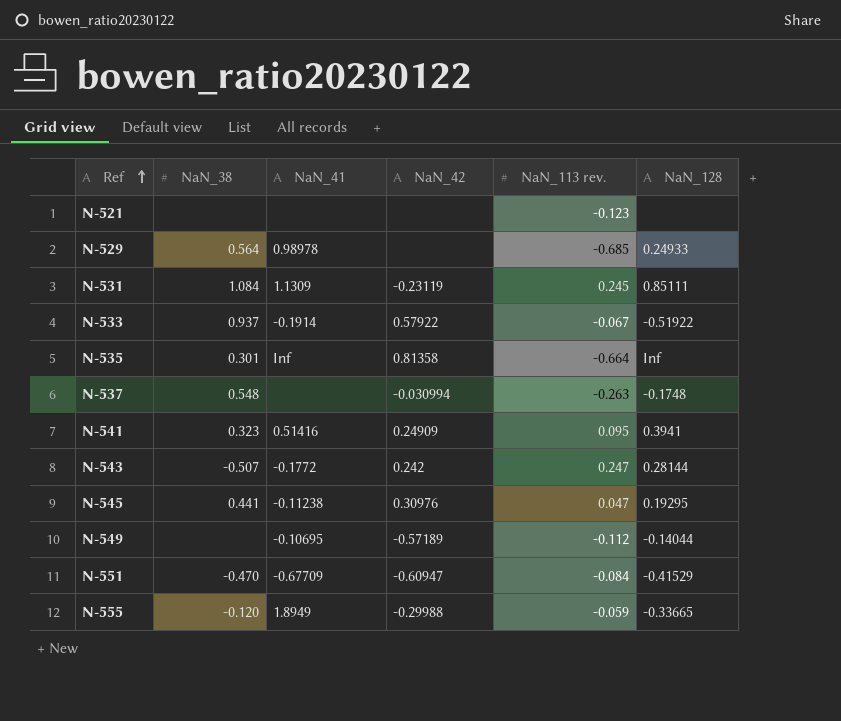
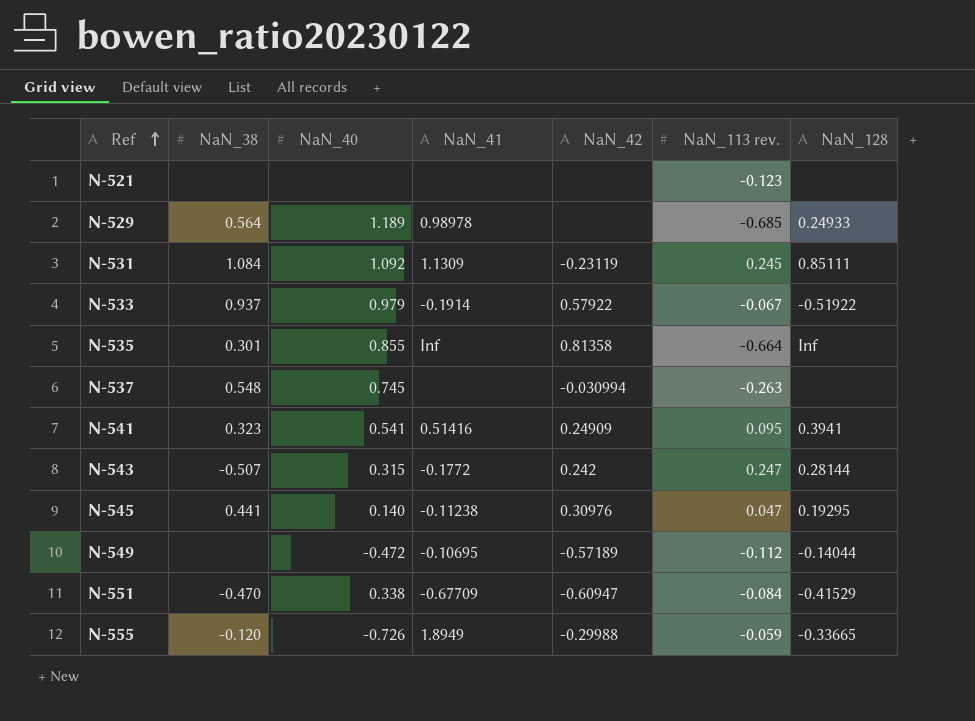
column NaN_40 | position: none -> 3
N-537 | NaN_128: -0.1748 -> none

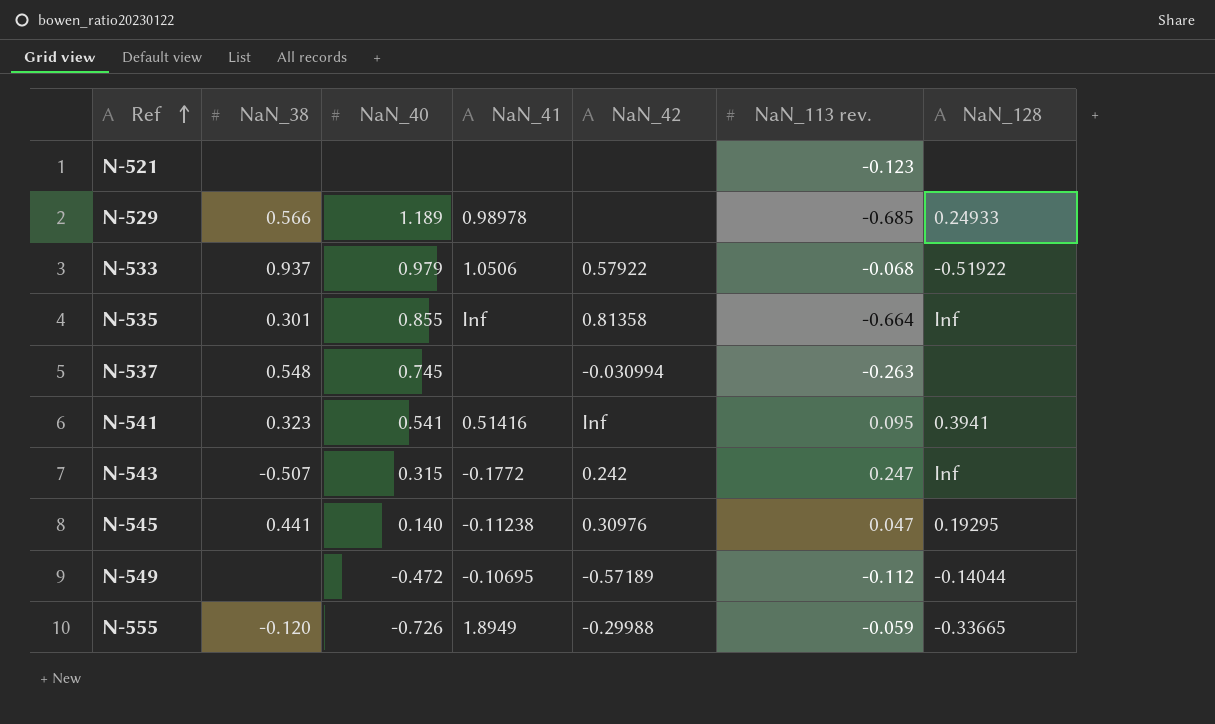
row N-531: 1.084 | 1.092 | 1.1309 | -0.23119 | 0.245 | 0.85111 -> none
row N-551: -0.470 | 0.338 | -0.67709 | -0.60947 | -0.084 | -0.41529 -> none
N-529 | NaN_38: 0.564 -> 0.566
N-533 | NaN_41: -0.1914 -> 1.0506
N-533 | NaN_113 rev.: -0.067 -> -0.068
N-541 | NaN_42: 0.24909 -> Inf
N-543 | NaN_128: 0.28144 -> Inf

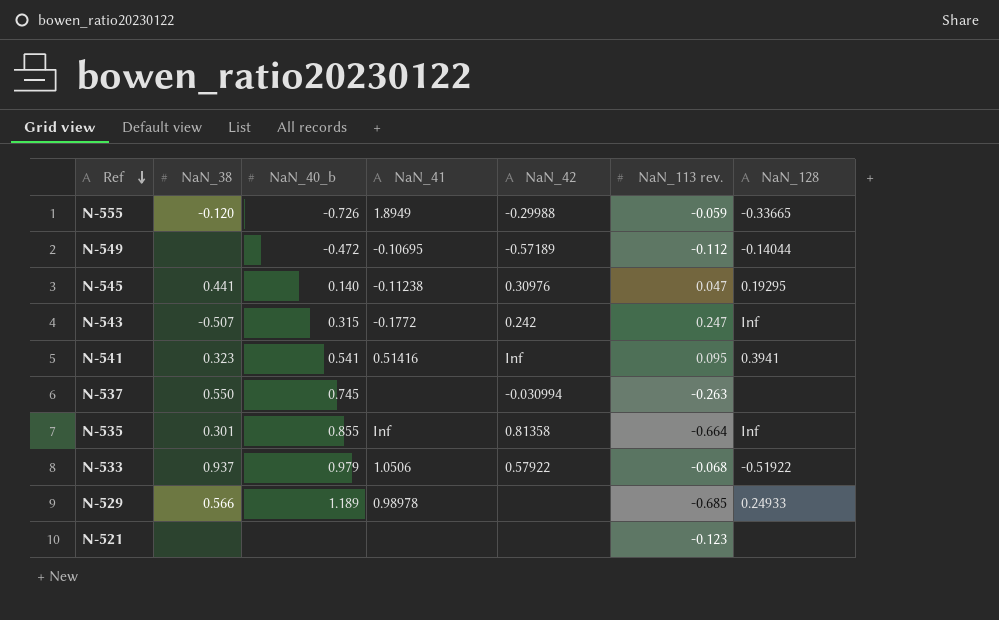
row order: Ref ascending -> Ref descending
column name: NaN_40 -> NaN_40_b
N-537 | NaN_38: 0.548 -> 0.550

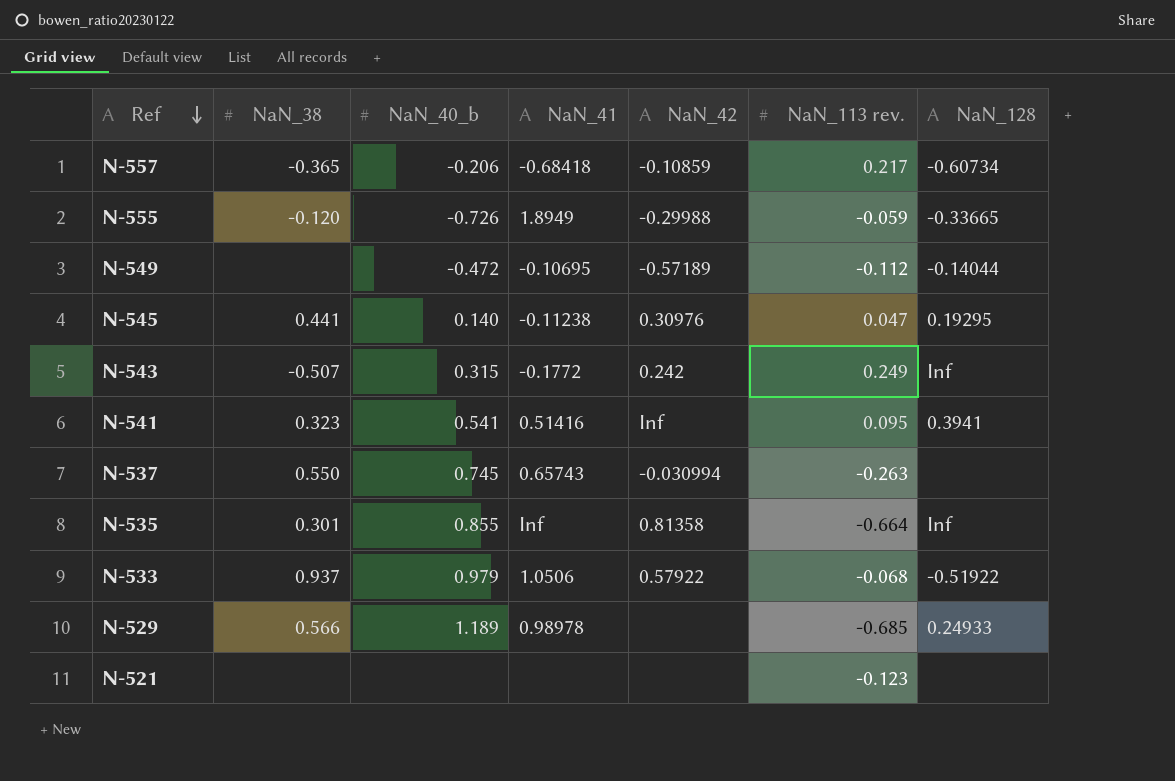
row N-557: none -> -0.365 | -0.206 | -0.68418 | -0.10859 | 0.217 | -0.60734
N-543 | NaN_113 rev.: 0.247 -> 0.249
N-537 | NaN_41: none -> 0.65743

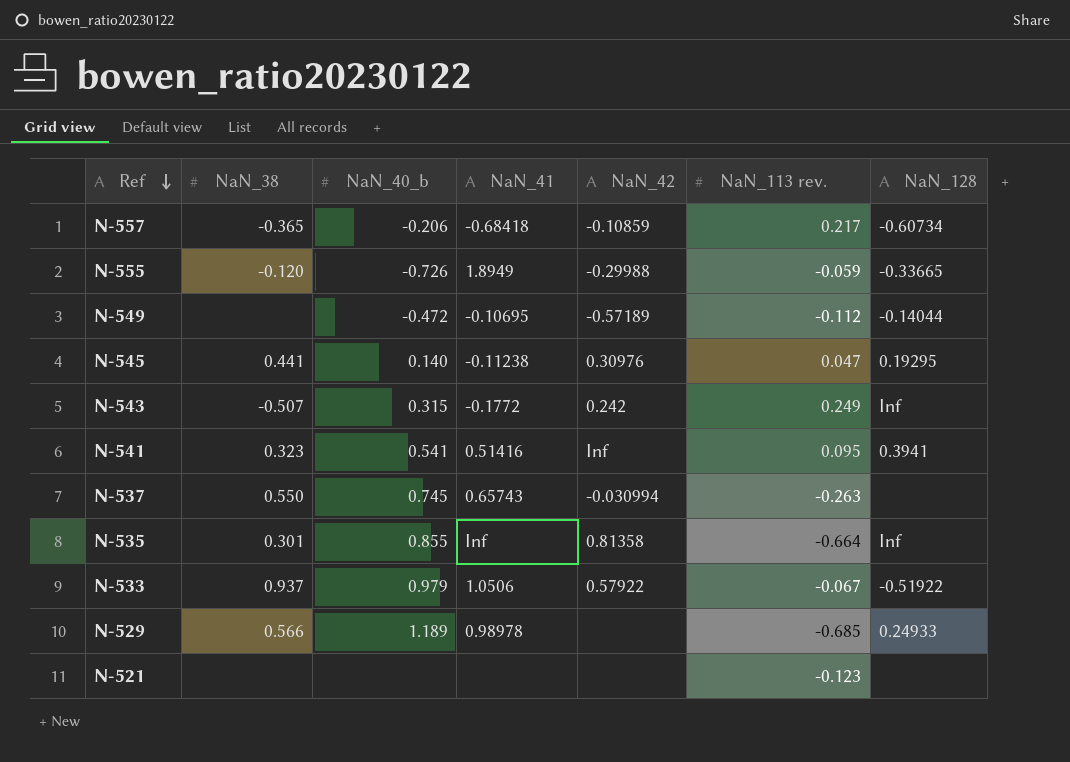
N-533 | NaN_113 rev.: -0.068 -> -0.067

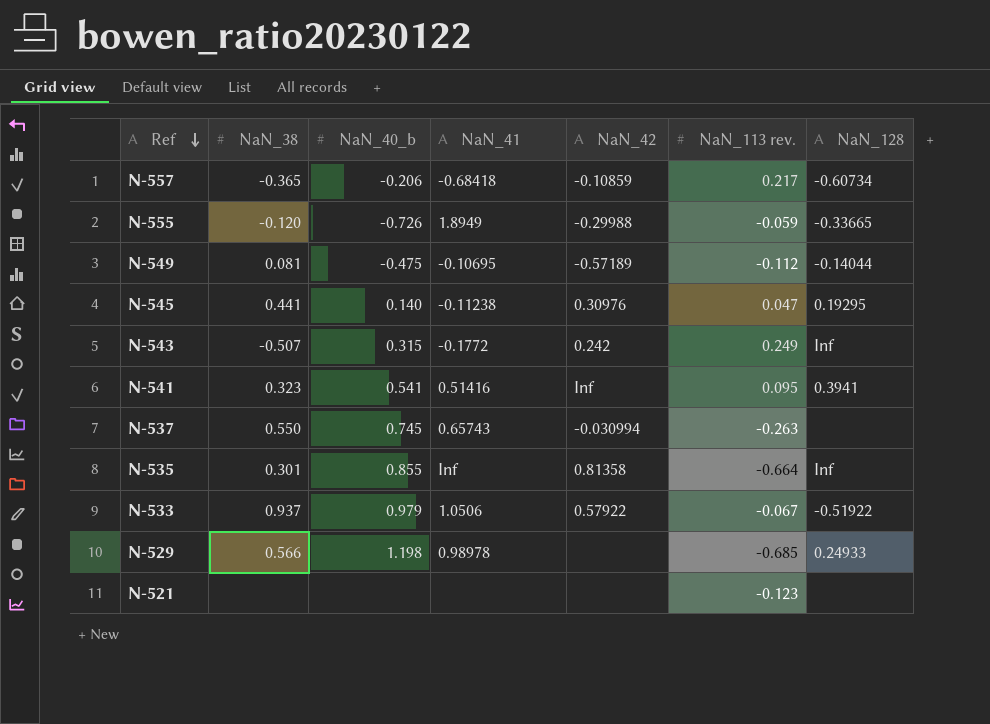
N-549 | NaN_38: none -> 0.081
N-549 | NaN_40_b: -0.472 -> -0.475
N-529 | NaN_40_b: 1.189 -> 1.198

